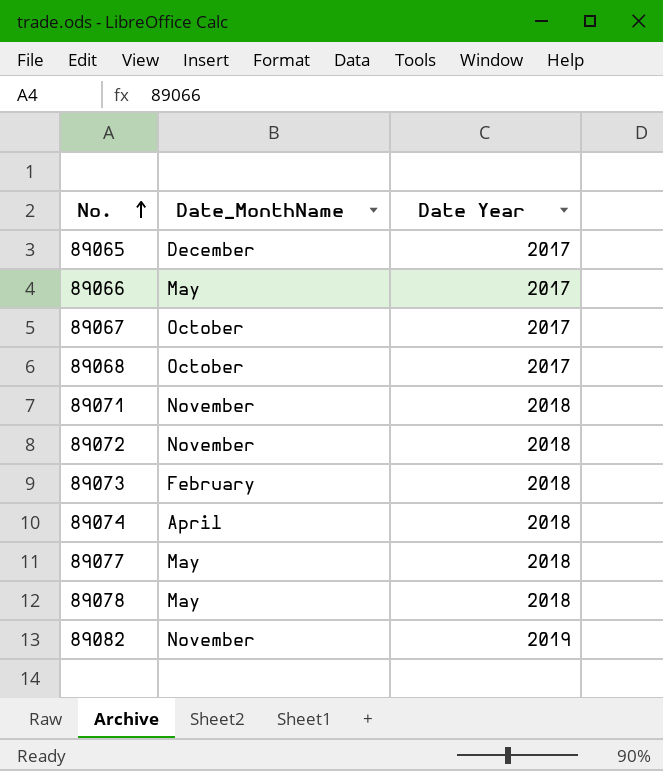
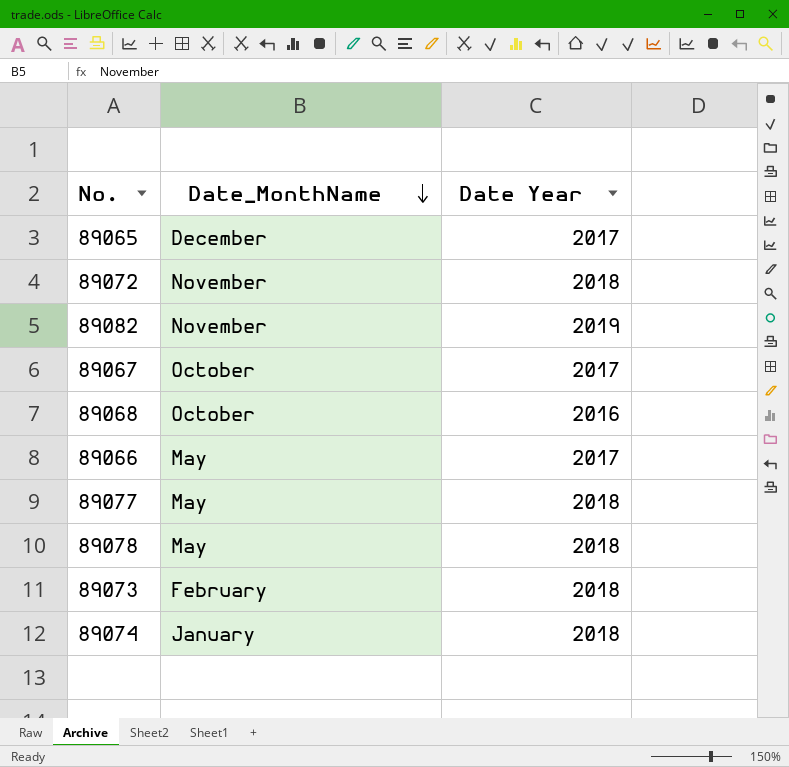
row order: No. ascending -> Date_MonthName descending
row 89071: November | 2018 -> none
89068 | Date Year: 2017 -> 2016
89074 | Date_MonthName: April -> January

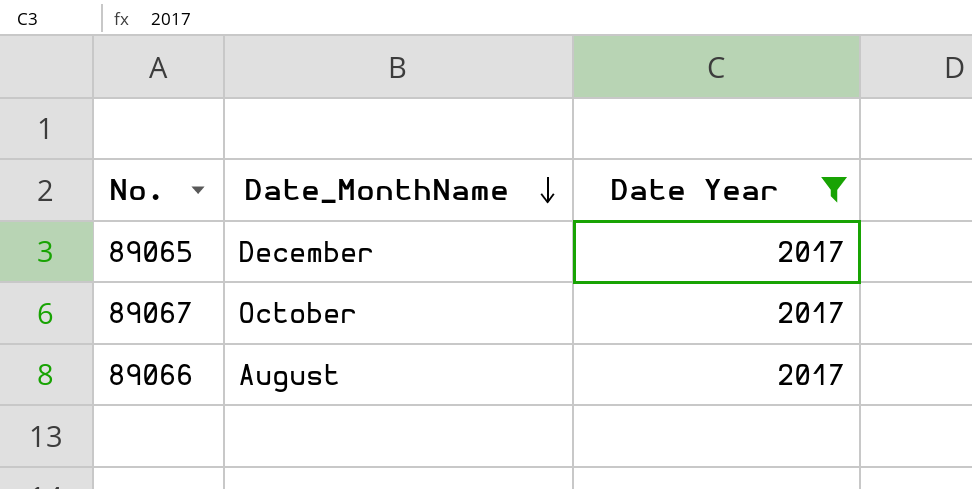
filter: none -> Date Year = 2017
89066 | Date_MonthName: May -> August

